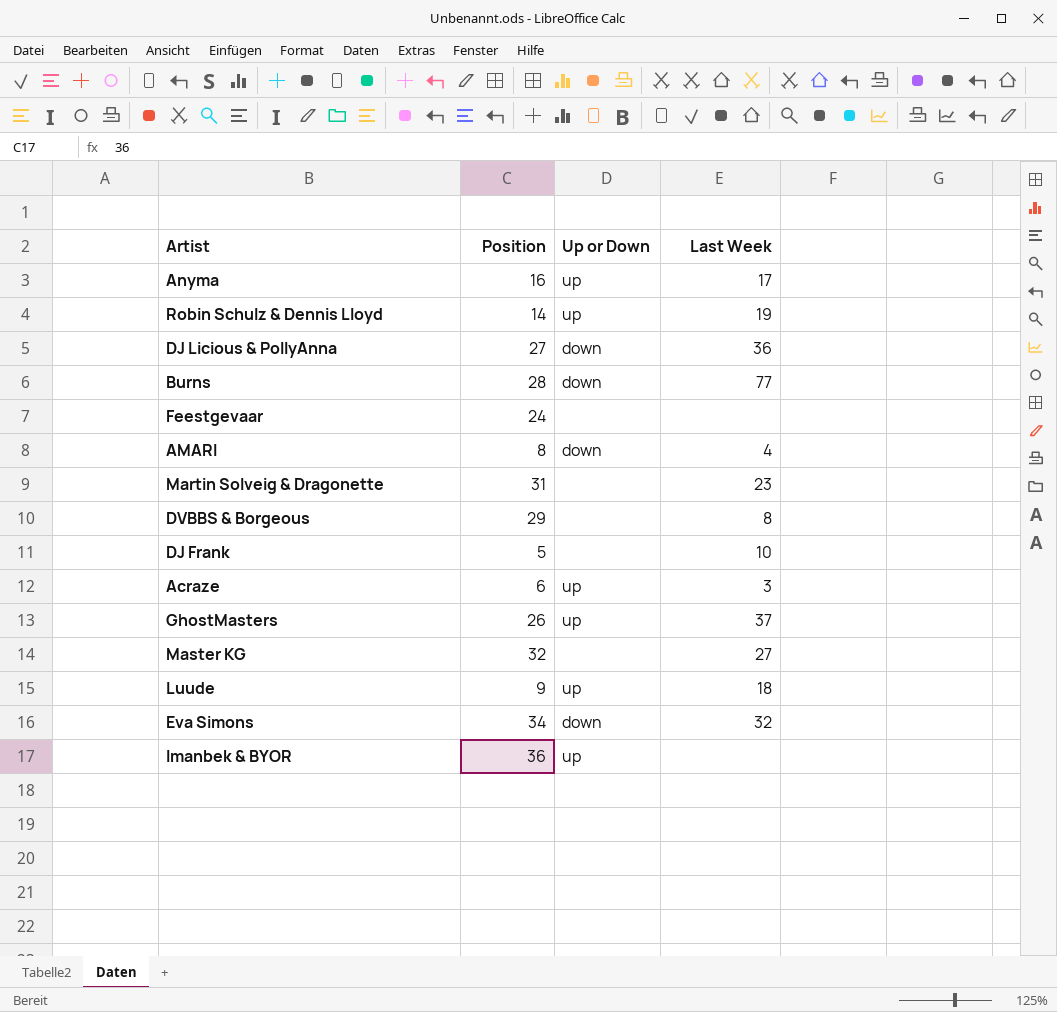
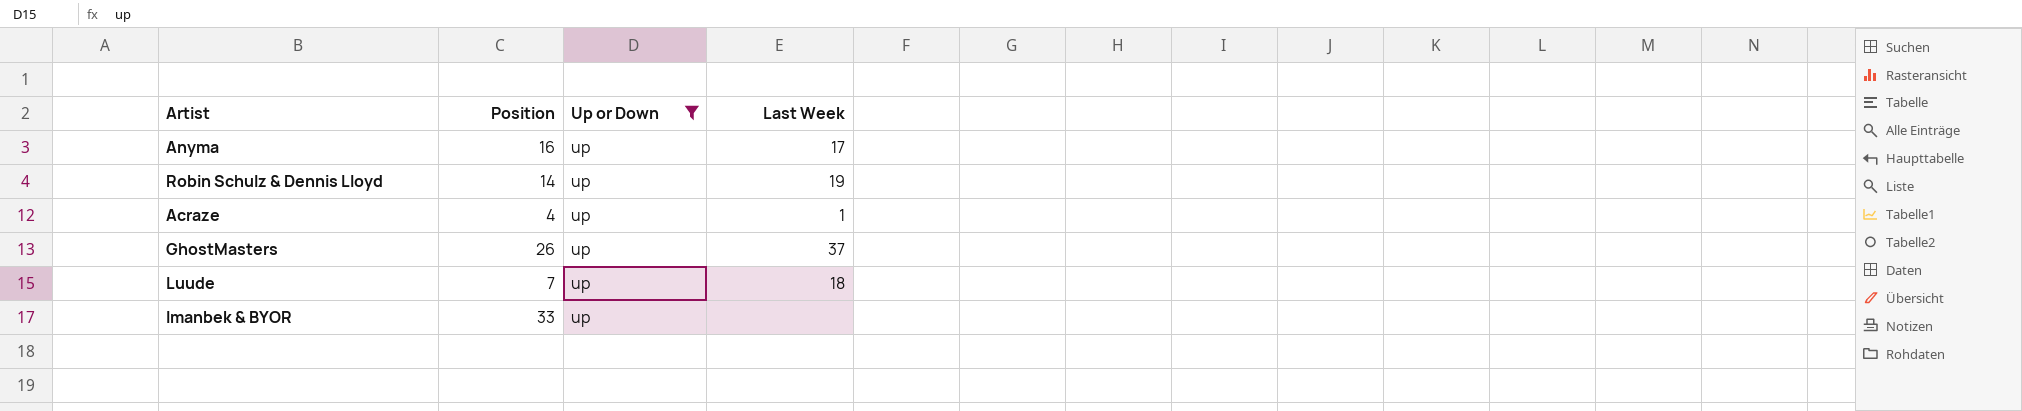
filter: none -> Up or Down = up
Acraze | Position: 6 -> 4
Acraze | Last Week: 3 -> 1
Luude | Position: 9 -> 7
Imanbek & BYOR | Position: 36 -> 33

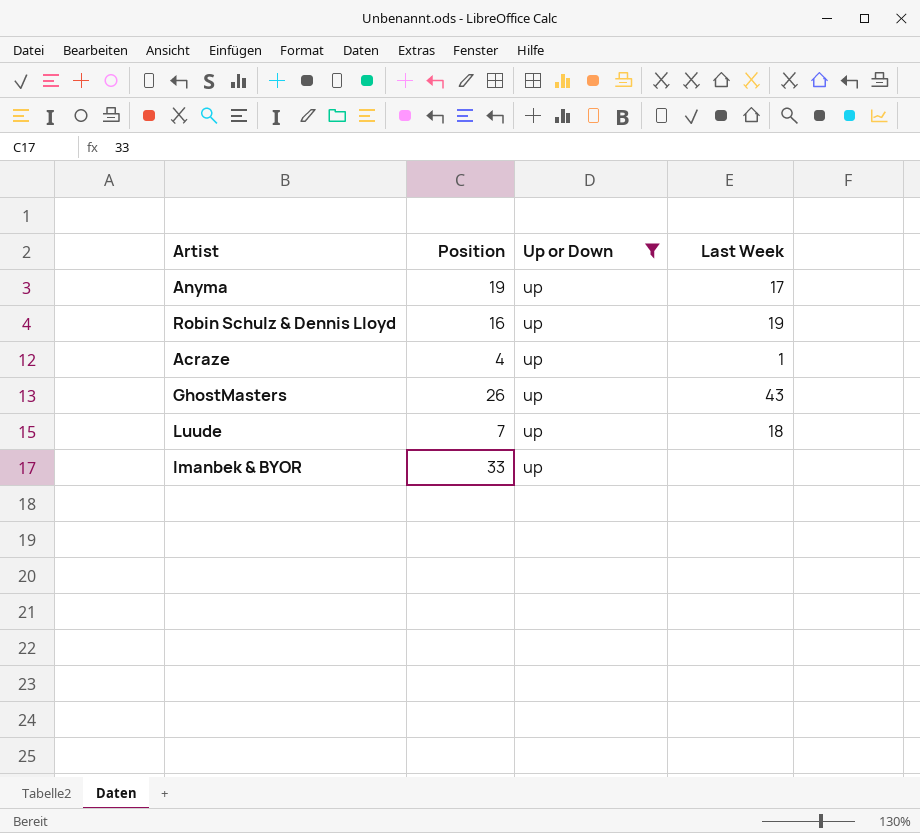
Anyma | Position: 16 -> 19
Robin Schulz & Dennis Lloyd | Position: 14 -> 16
GhostMasters | Last Week: 37 -> 43

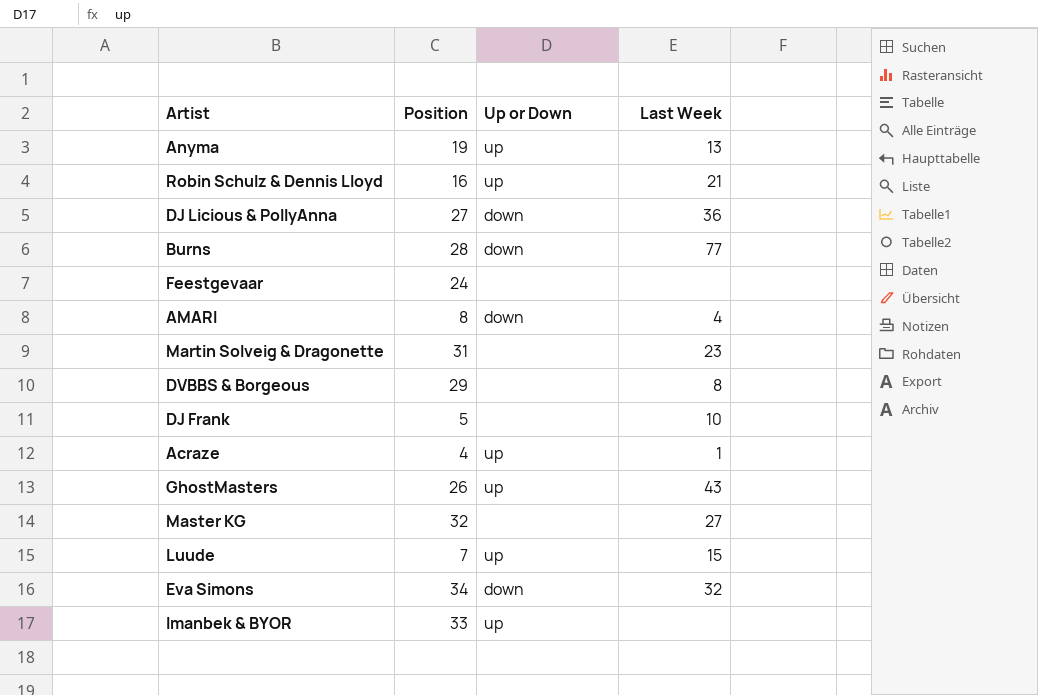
filter: Up or Down = up -> none
Anyma | Last Week: 17 -> 13
Robin Schulz & Dennis Lloyd | Last Week: 19 -> 21
Luude | Last Week: 18 -> 15

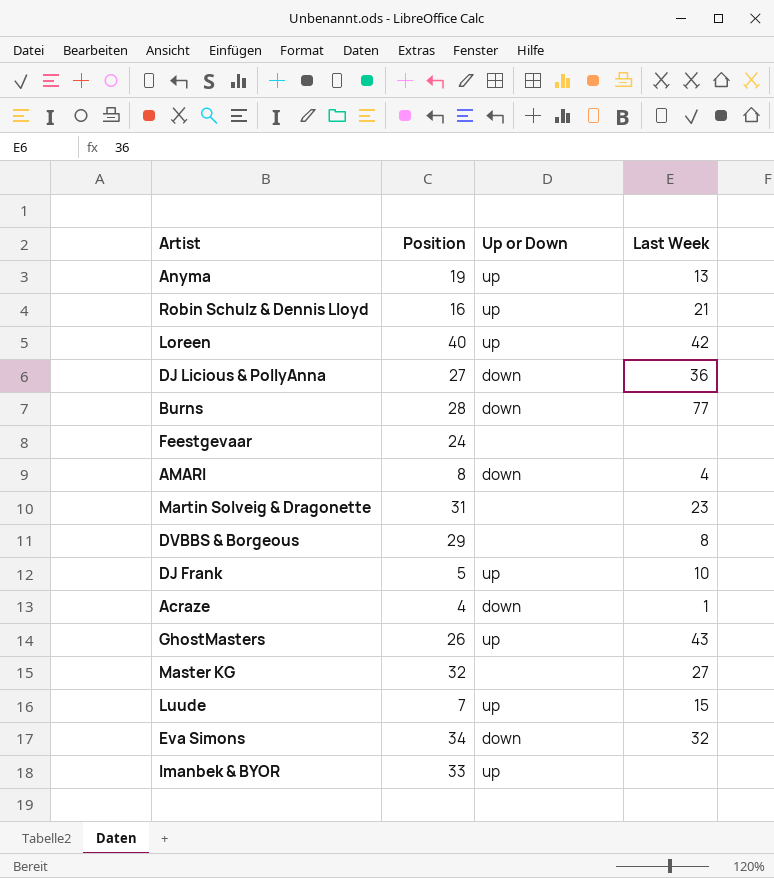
row Loreen: none -> 40 | up | 42
DJ Frank | Up or Down: none -> up
Acraze | Up or Down: up -> down

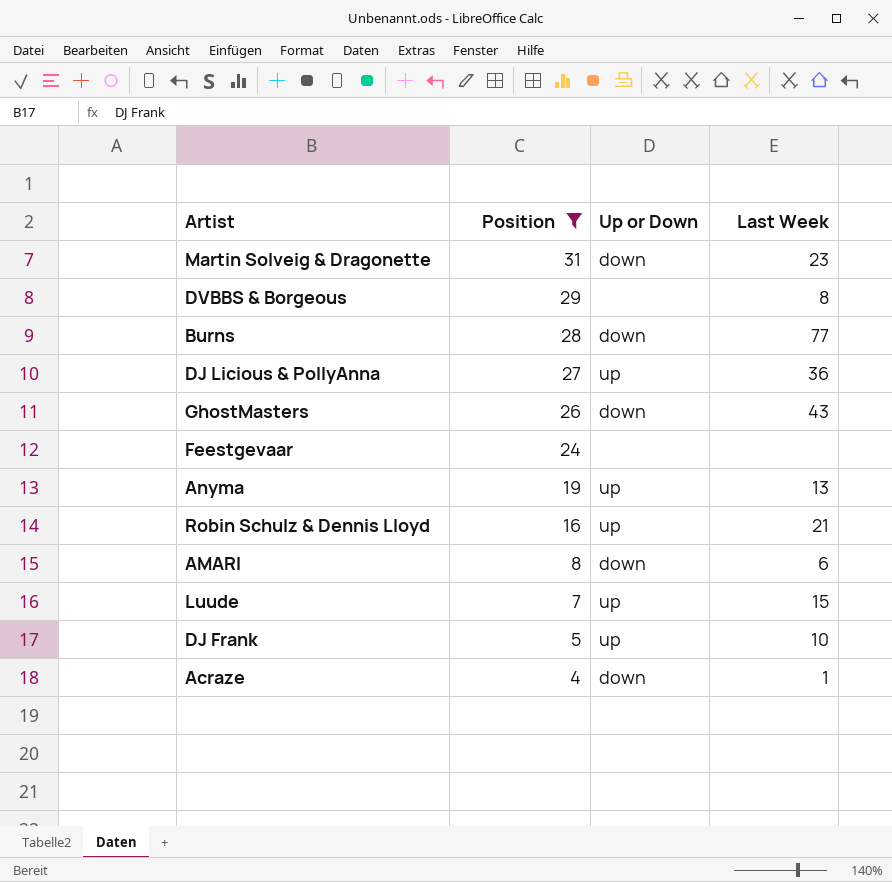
filter: none -> Position <= 31
row order: none -> Position descending
Martin Solveig & Dragonette | Up or Down: none -> down
DJ Licious & PollyAnna | Up or Down: down -> up
GhostMasters | Up or Down: up -> down
AMARI | Last Week: 4 -> 6

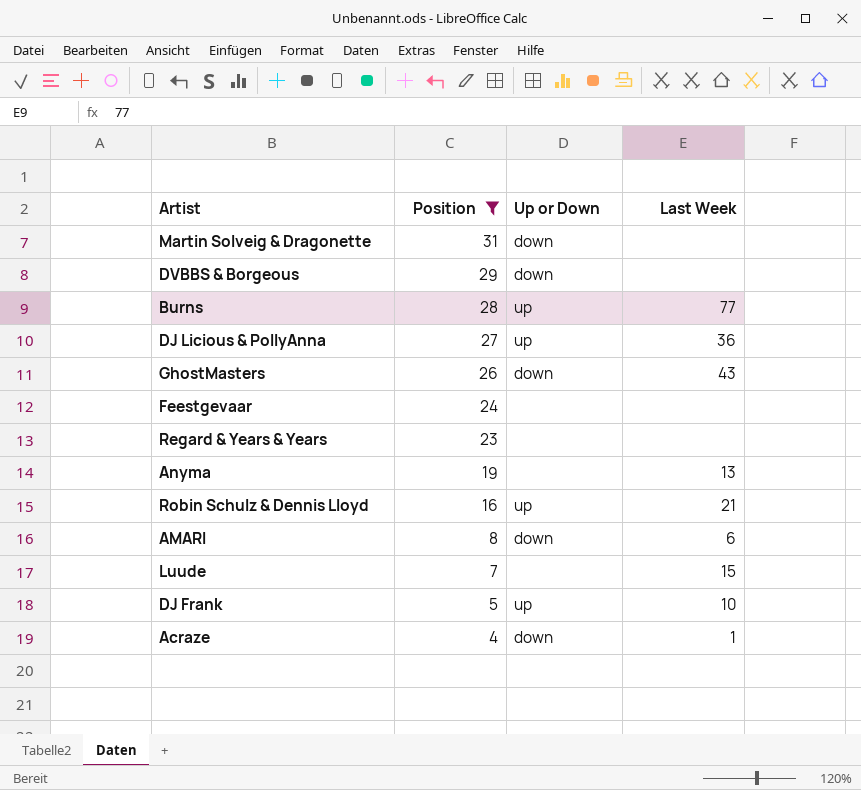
Martin Solveig & Dragonette | Last Week: 23 -> none
DVBBS & Borgeous | Up or Down: none -> down
DVBBS & Borgeous | Last Week: 8 -> none
Burns | Up or Down: down -> up
row Regard & Years & Years: none -> 23 | none | none
Anyma | Up or Down: up -> none
Luude | Up or Down: up -> none

